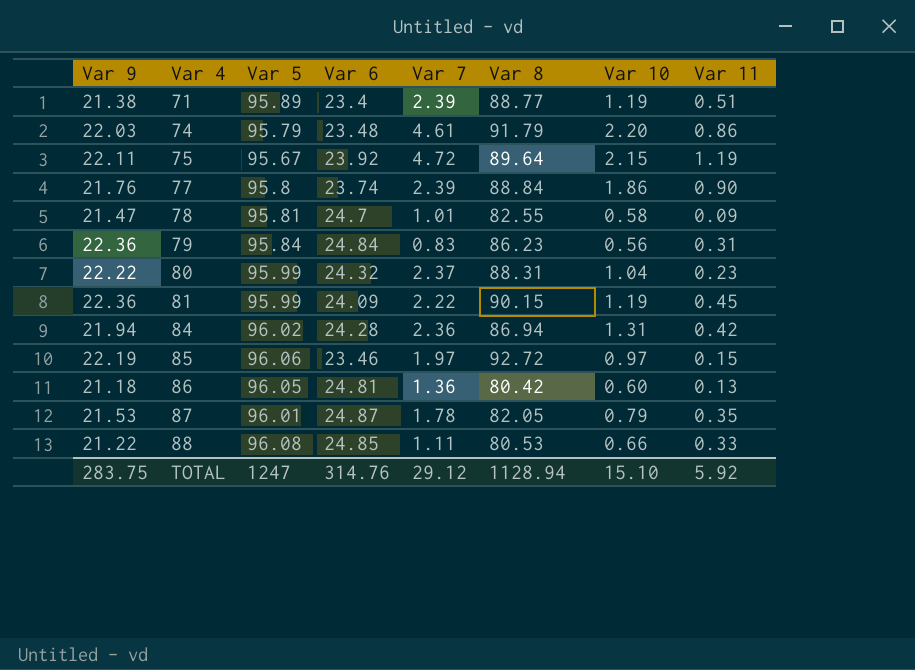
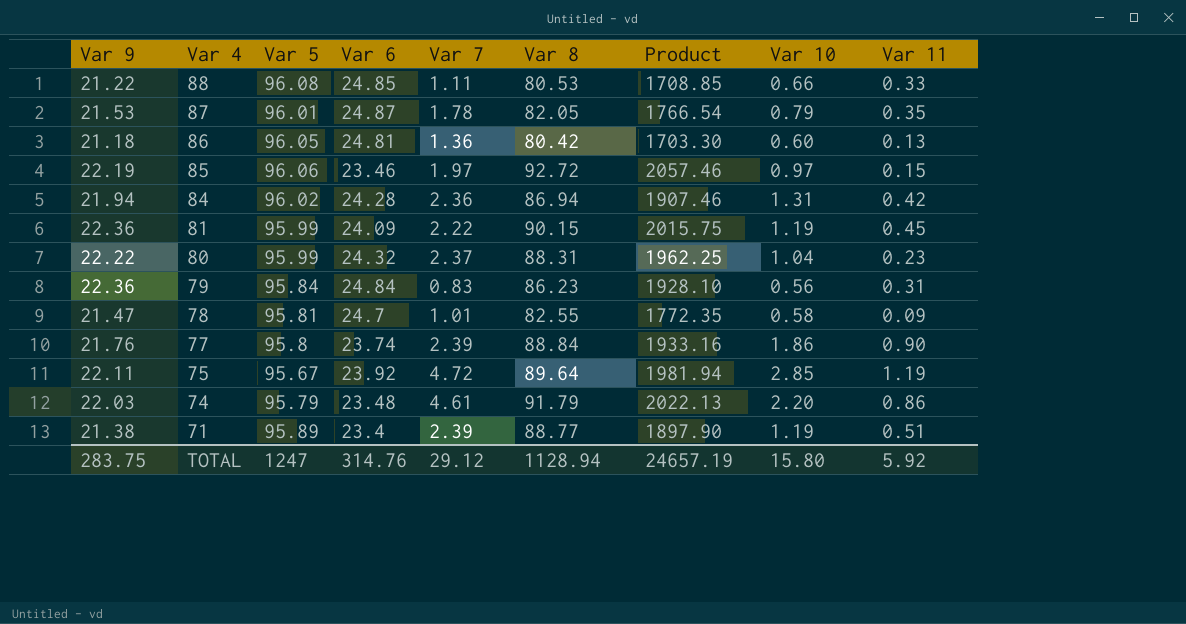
row order: Var 4 ascending -> Var 4 descending
column Product | formula: none -> [Var 9] * [Var 8]
75 | Var 10: 2.15 -> 2.85
TOTAL | Var 10: 15.10 -> 15.80

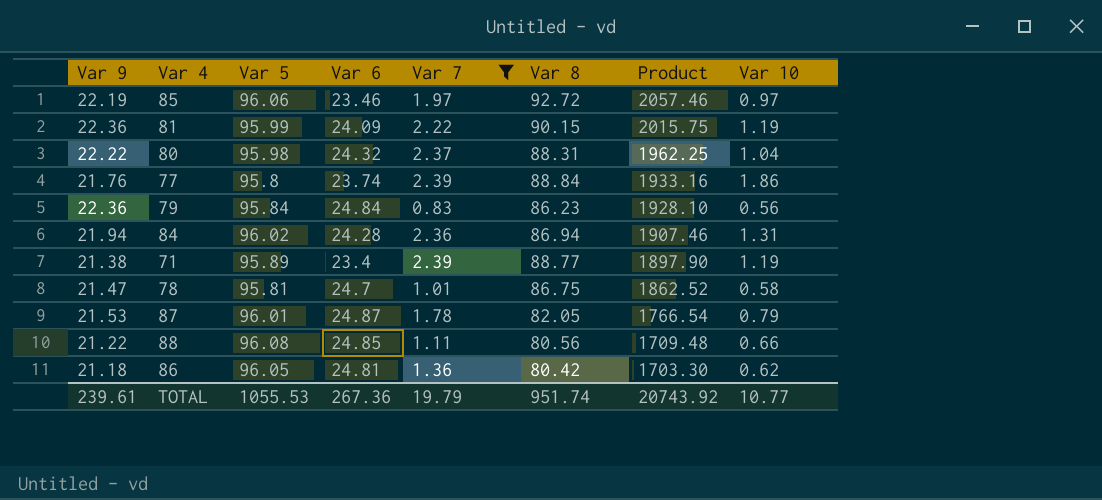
filter: none -> Var 7 <= 2.39
row order: Var 4 descending -> Product descending
column Var 11 | position: 9 -> none
80 | Var 5: 95.99 -> 95.98
78 | Var 8: 82.55 -> 86.75
78 | Product: 1772.35 -> 1862.52
88 | Var 8: 80.53 -> 80.56
88 | Product: 1708.85 -> 1709.48
86 | Var 10: 0.60 -> 0.62
TOTAL | Var 9: 283.75 -> 239.61
TOTAL | Var 5: 1247 -> 1055.53
TOTAL | Var 6: 314.76 -> 267.36
TOTAL | Var 7: 29.12 -> 19.79
TOTAL | Var 8: 1128.94 -> 951.74
TOTAL | Product: 24657.19 -> 20743.92
TOTAL | Var 10: 15.80 -> 10.77

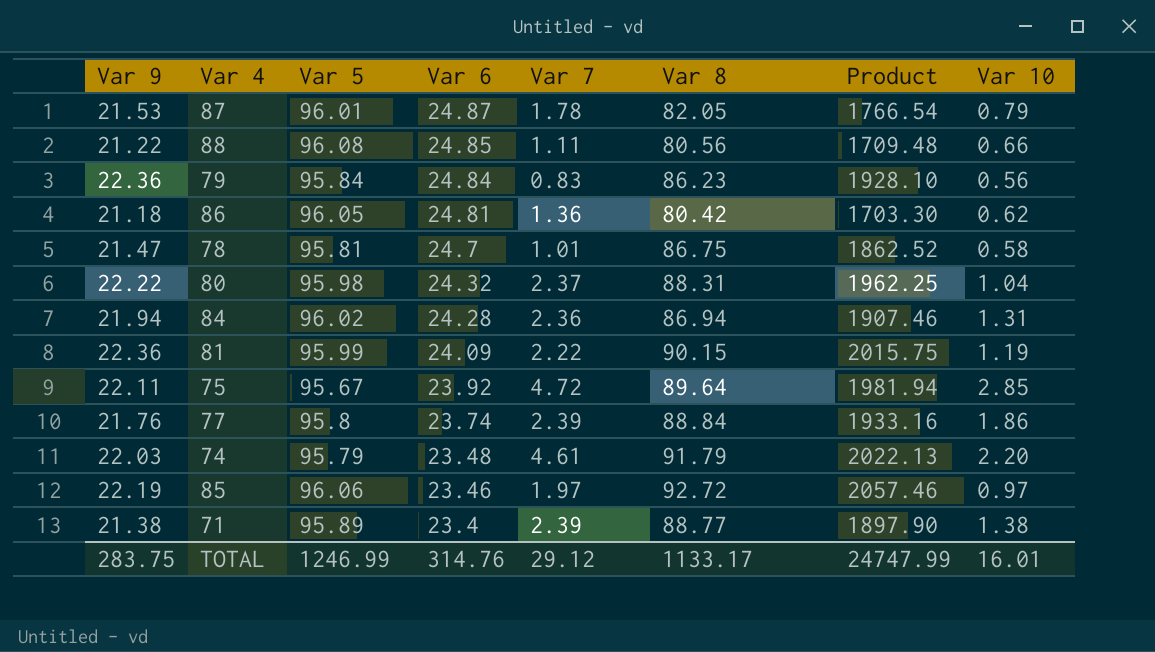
filter: Var 7 <= 2.39 -> none
row order: Product descending -> Var 6 descending
71 | Var 10: 1.19 -> 1.38
TOTAL | Var 9: 239.61 -> 283.75
TOTAL | Var 5: 1055.53 -> 1246.99
TOTAL | Var 6: 267.36 -> 314.76
TOTAL | Var 7: 19.79 -> 29.12
TOTAL | Var 8: 951.74 -> 1133.17
TOTAL | Product: 20743.92 -> 24747.99
TOTAL | Var 10: 10.77 -> 16.01

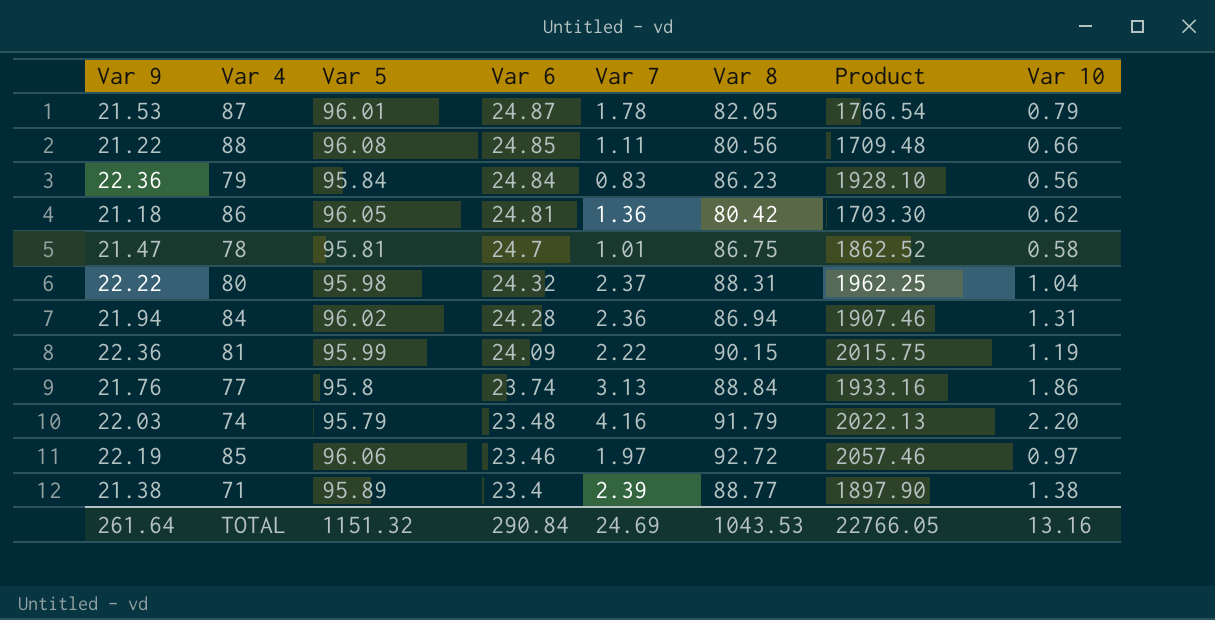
row 75: 22.11 | 95.67 | 23.92 | 4.72 | 89.64 | 1981.94 | 2.85 -> none
77 | Var 7: 2.39 -> 3.13
74 | Var 7: 4.61 -> 4.16
TOTAL | Var 9: 283.75 -> 261.64
TOTAL | Var 5: 1246.99 -> 1151.32
TOTAL | Var 6: 314.76 -> 290.84
TOTAL | Var 7: 29.12 -> 24.69
TOTAL | Var 8: 1133.17 -> 1043.53
TOTAL | Product: 24747.99 -> 22766.05
TOTAL | Var 10: 16.01 -> 13.16

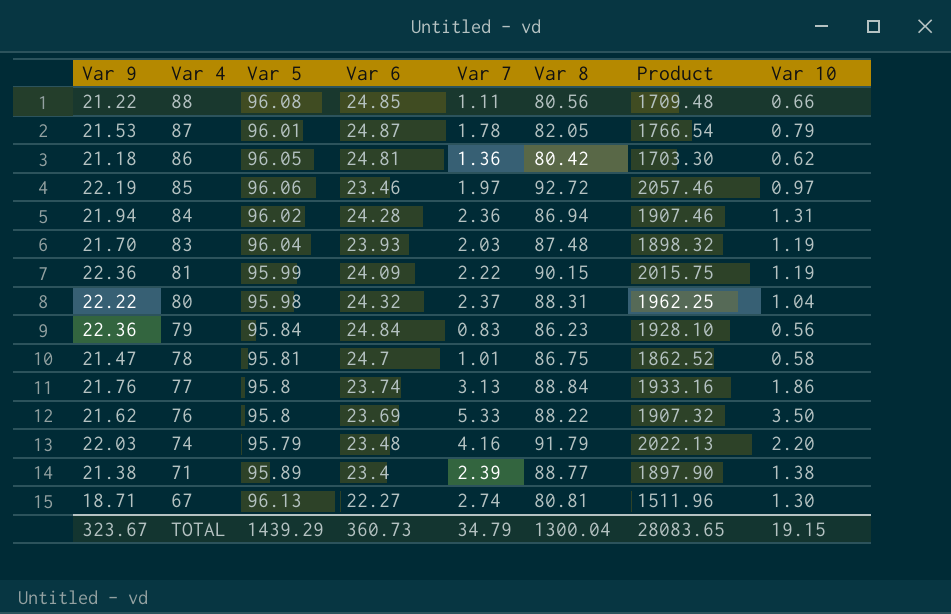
row order: Var 6 descending -> Var 4 descending
row 83: none -> 21.70 | 96.04 | 23.93 | 2.03 | 87.48 | 1898.32 | 1.19
row 76: none -> 21.62 | 95.8 | 23.69 | 5.33 | 88.22 | 1907.32 | 3.50
row 67: none -> 18.71 | 96.13 | 22.27 | 2.74 | 80.81 | 1511.96 | 1.30
TOTAL | Var 9: 261.64 -> 323.67
TOTAL | Var 5: 1151.32 -> 1439.29
TOTAL | Var 6: 290.84 -> 360.73
TOTAL | Var 7: 24.69 -> 34.79
TOTAL | Var 8: 1043.53 -> 1300.04
TOTAL | Product: 22766.05 -> 28083.65
TOTAL | Var 10: 13.16 -> 19.15

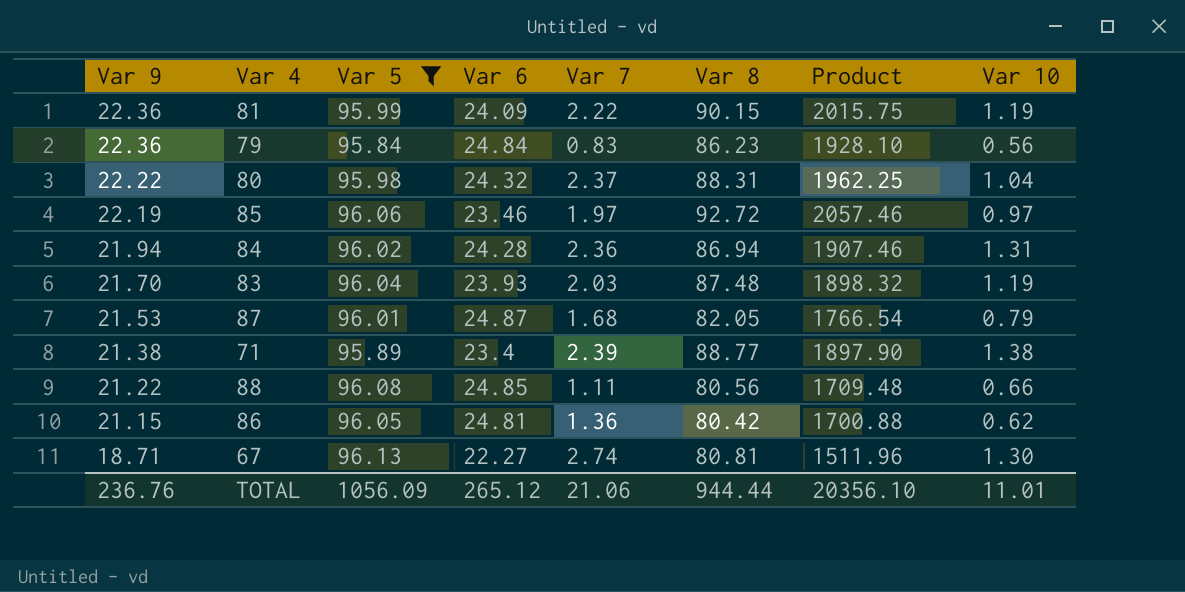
filter: none -> Var 5 >= 95.84
row order: Var 4 descending -> Var 9 descending
87 | Var 7: 1.78 -> 1.68
86 | Var 9: 21.18 -> 21.15
86 | Product: 1703.30 -> 1700.88
TOTAL | Var 9: 323.67 -> 236.76
TOTAL | Var 5: 1439.29 -> 1056.09
TOTAL | Var 6: 360.73 -> 265.12
TOTAL | Var 7: 34.79 -> 21.06
TOTAL | Var 8: 1300.04 -> 944.44
TOTAL | Product: 28083.65 -> 20356.10
TOTAL | Var 10: 19.15 -> 11.01

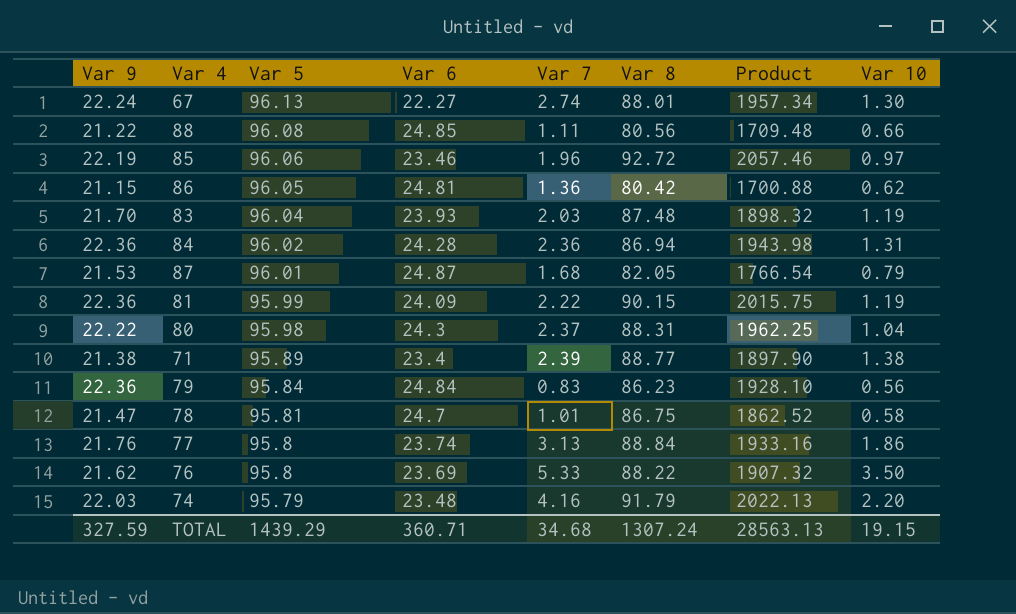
filter: Var 5 >= 95.84 -> none
row order: Var 9 descending -> Var 5 descending
67 | Var 9: 18.71 -> 22.24
67 | Var 8: 80.81 -> 88.01
67 | Product: 1511.96 -> 1957.34
85 | Var 7: 1.97 -> 1.96
84 | Var 9: 21.94 -> 22.36
84 | Product: 1907.46 -> 1943.98
80 | Var 6: 24.32 -> 24.3
TOTAL | Var 9: 236.76 -> 327.59
TOTAL | Var 5: 1056.09 -> 1439.29
TOTAL | Var 6: 265.12 -> 360.71
TOTAL | Var 7: 21.06 -> 34.68
TOTAL | Var 8: 944.44 -> 1307.24
TOTAL | Product: 20356.10 -> 28563.13
TOTAL | Var 10: 11.01 -> 19.15

